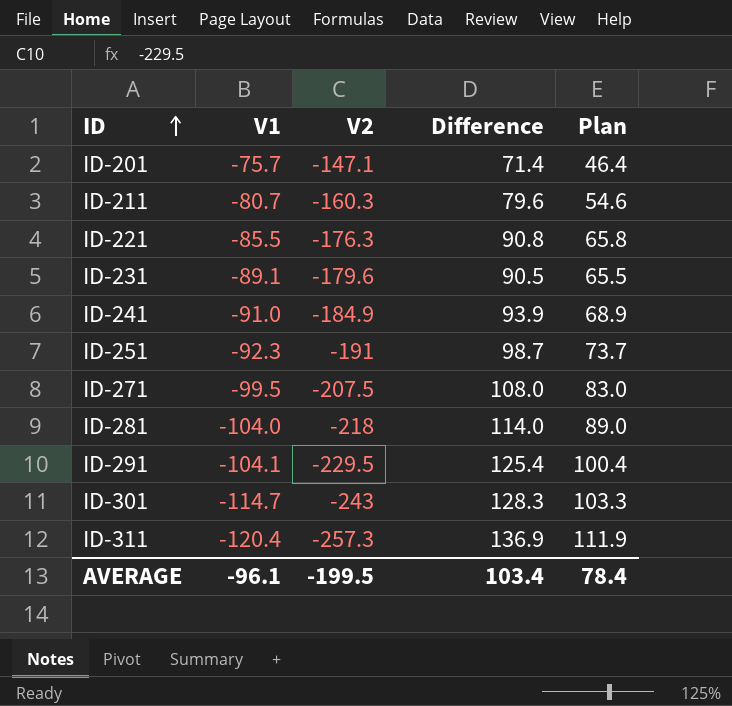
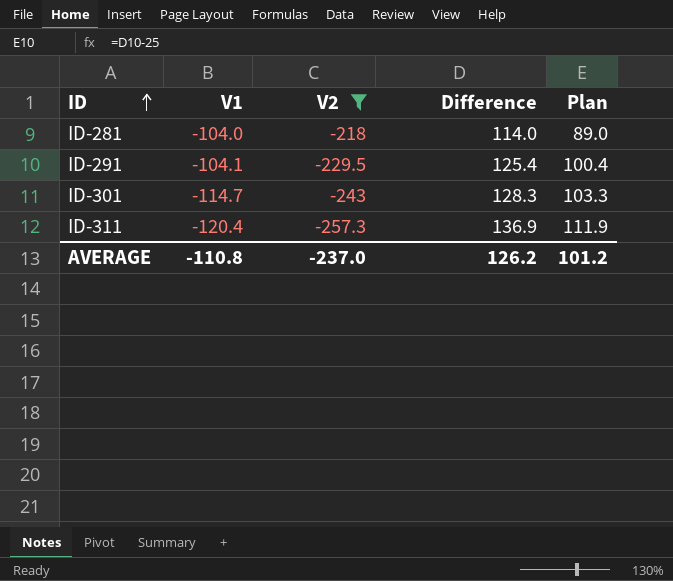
filter: none -> V2 <= -218
AVERAGE | V1: -96.1 -> -110.8
AVERAGE | V2: -199.5 -> -237.0
AVERAGE | Difference: 103.4 -> 126.2
AVERAGE | Plan: 78.4 -> 101.2

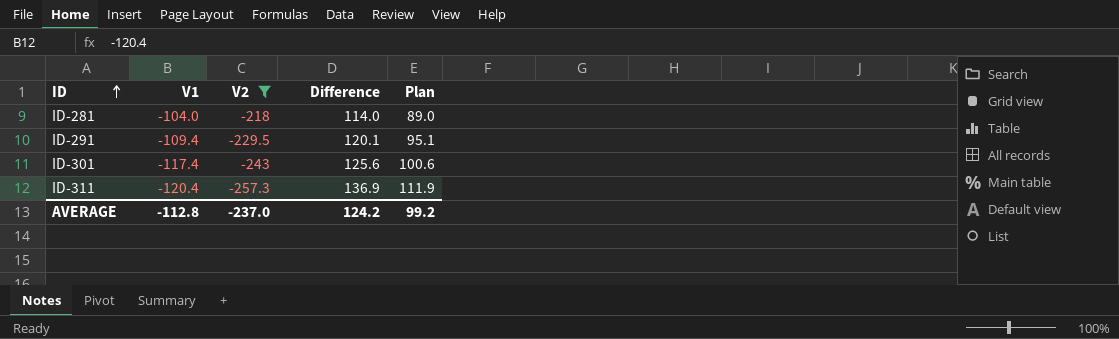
ID-291 | V1: -104.1 -> -109.4
ID-291 | Difference: 125.4 -> 120.1
ID-291 | Plan: 100.4 -> 95.1
ID-301 | V1: -114.7 -> -117.4
ID-301 | Difference: 128.3 -> 125.6
ID-301 | Plan: 103.3 -> 100.6
AVERAGE | V1: -110.8 -> -112.8
AVERAGE | Difference: 126.2 -> 124.2
AVERAGE | Plan: 101.2 -> 99.2

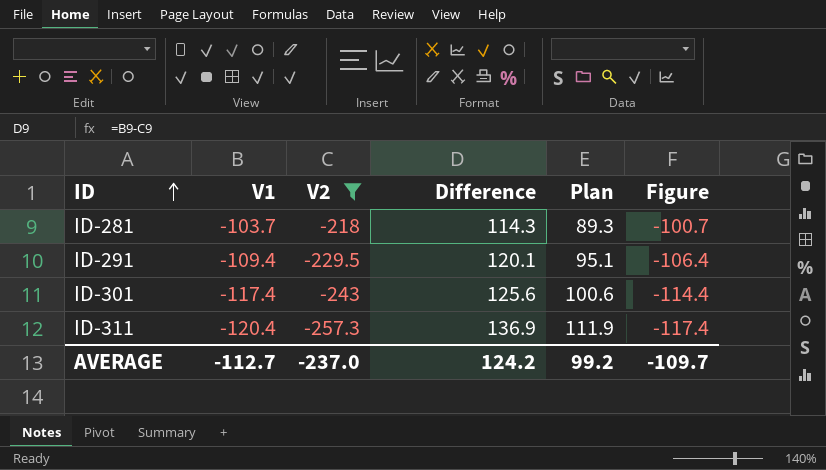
column Figure | formula: none -> [V1] + 3
ID-281 | V1: -104.0 -> -103.7
ID-281 | Difference: 114.0 -> 114.3
ID-281 | Plan: 89.0 -> 89.3
AVERAGE | V1: -112.8 -> -112.7

